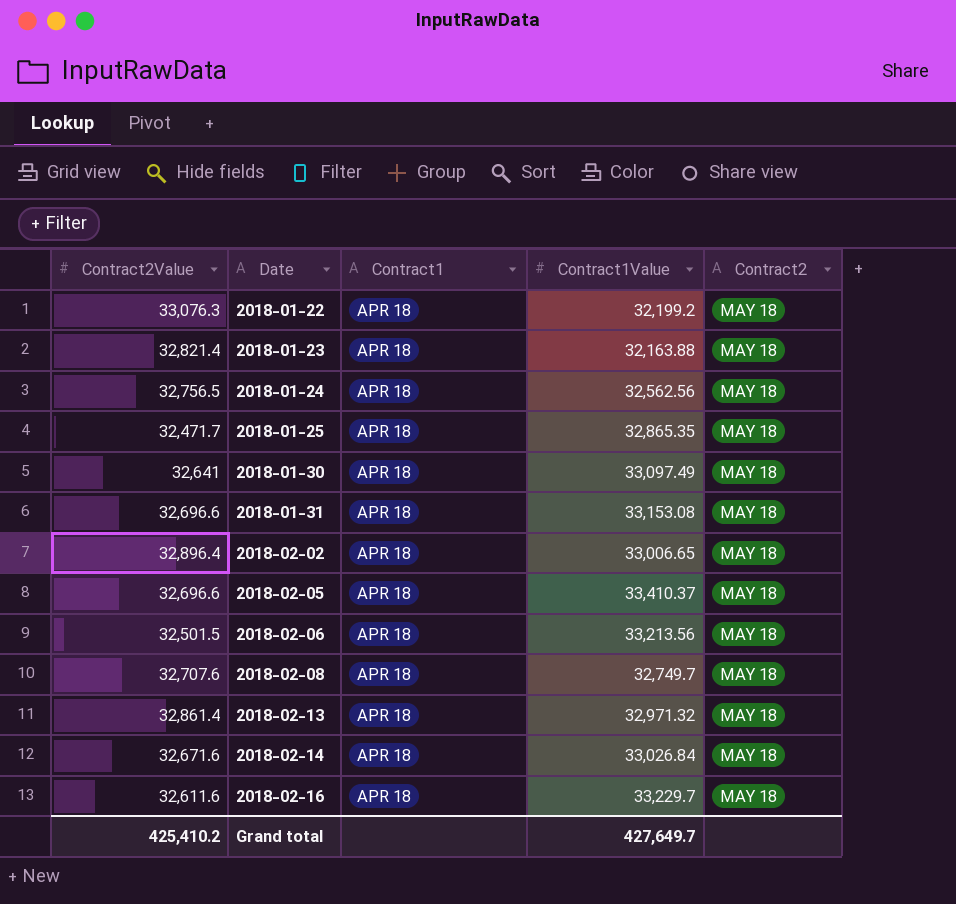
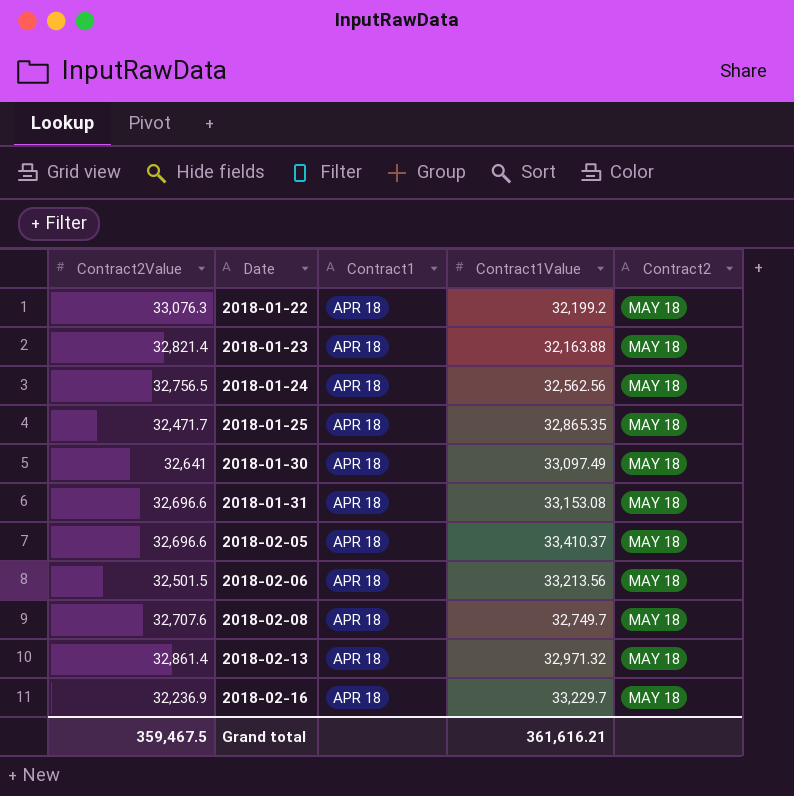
row 2018-02-02: 32,896.4 | APR 18 | 33,006.65 | MAY 18 -> none
row 2018-02-14: 32,671.6 | APR 18 | 33,026.84 | MAY 18 -> none
2018-02-16 | Contract2Value: 32,611.6 -> 32,236.9
Grand total | Contract2Value: 425,410.2 -> 359,467.5
Grand total | Contract1Value: 427,649.7 -> 361,616.21

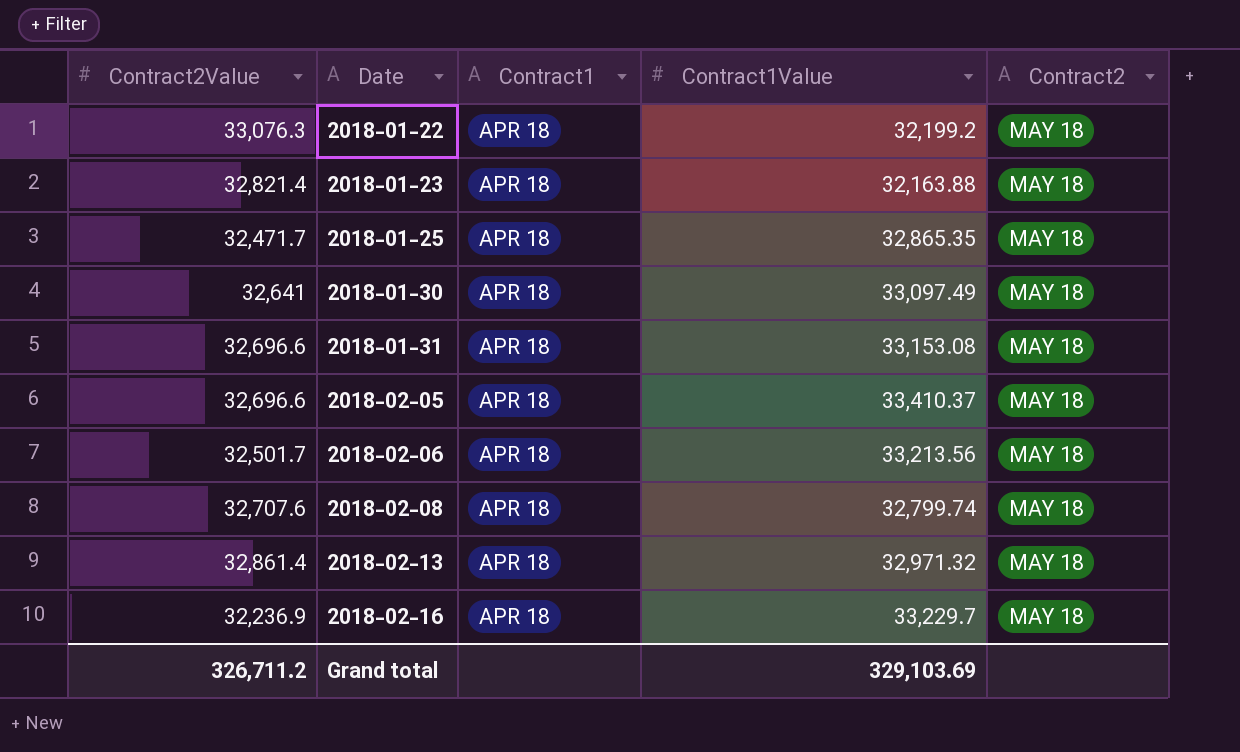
row 2018-01-24: 32,756.5 | APR 18 | 32,562.56 | MAY 18 -> none
2018-02-06 | Contract2Value: 32,501.5 -> 32,501.7
2018-02-08 | Contract1Value: 32,749.7 -> 32,799.74
Grand total | Contract2Value: 359,467.5 -> 326,711.2
Grand total | Contract1Value: 361,616.21 -> 329,103.69

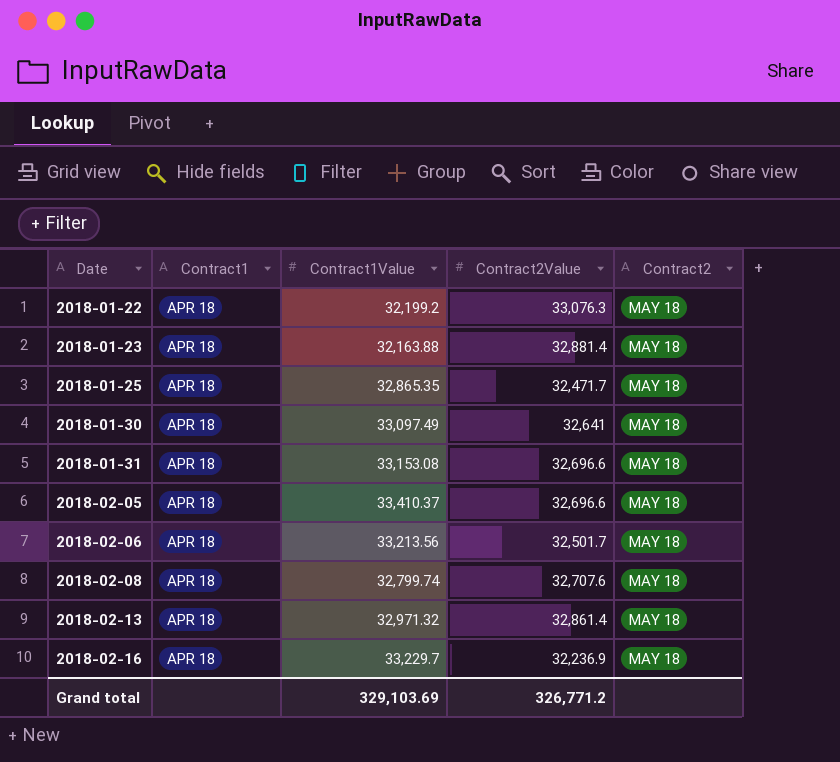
column Contract2Value | position: 1 -> 4
2018-01-23 | Contract2Value: 32,821.4 -> 32,881.4
Grand total | Contract2Value: 326,711.2 -> 326,771.2

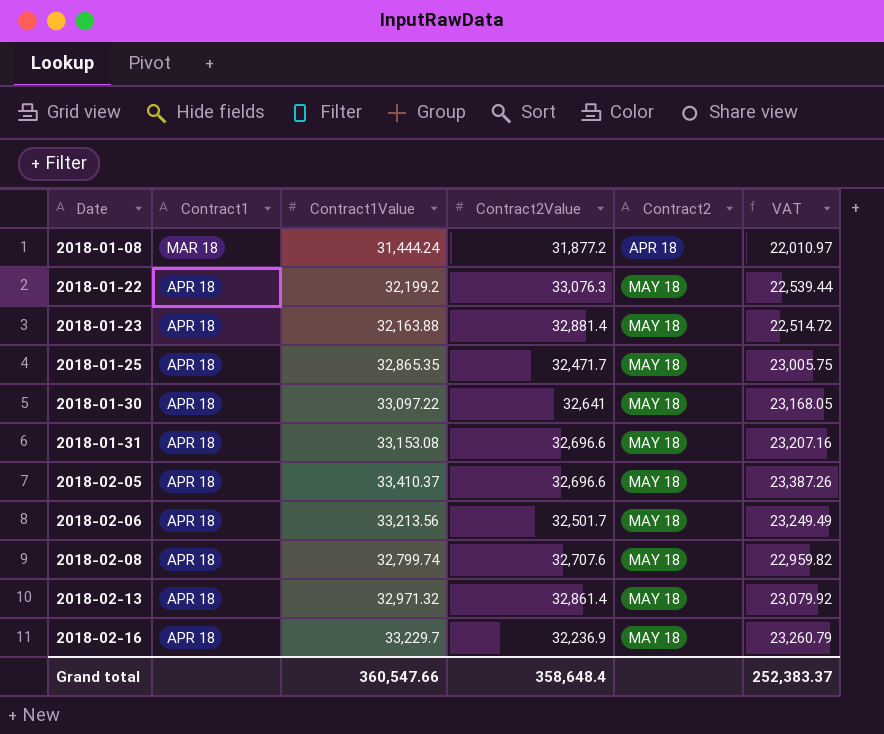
column VAT | formula: none -> [Contract1Value] * 0.7
row 2018-01-08: none -> MAR 18 | 31,444.24 | 31,877.2 | APR 18 | 22,010.97
2018-01-30 | Contract1Value: 33,097.49 -> 33,097.22
Grand total | Contract1Value: 329,103.69 -> 360,547.66
Grand total | Contract2Value: 326,771.2 -> 358,648.4

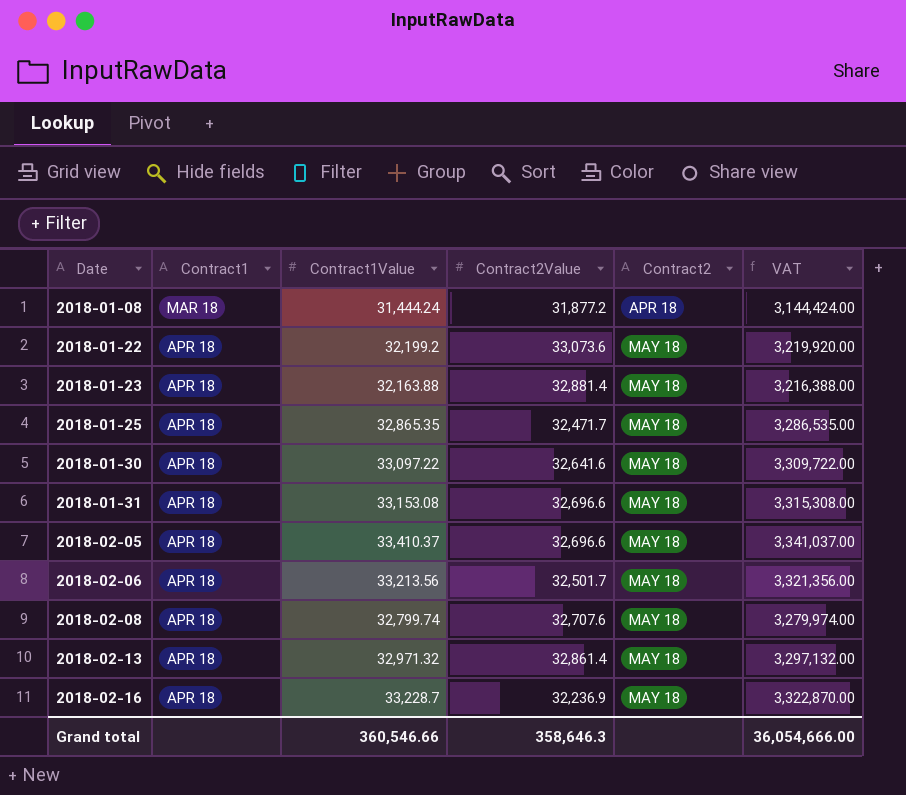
column VAT | formula: [Contract1Value] * 0.7 -> [Contract1Value] * 100
2018-01-22 | Contract2Value: 33,076.3 -> 33,073.6
2018-01-30 | Contract2Value: 32,641 -> 32,641.6
2018-02-16 | Contract1Value: 33,229.7 -> 33,228.7
Grand total | Contract1Value: 360,547.66 -> 360,546.66
Grand total | Contract2Value: 358,648.4 -> 358,646.3
Grand total | VAT: 252,383.37 -> 36,054,666.00

